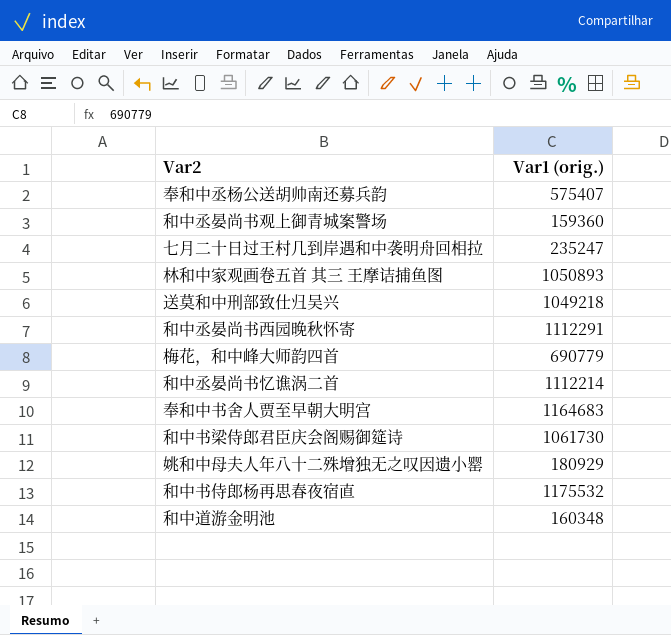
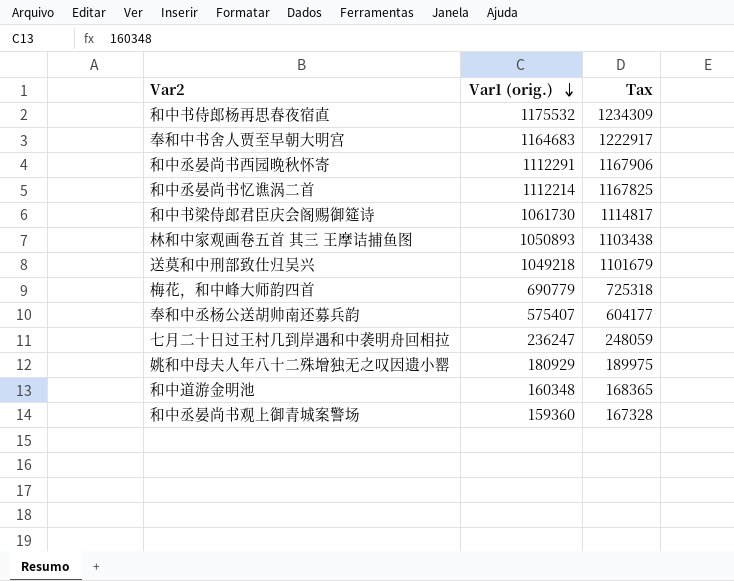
row order: none -> Var1 (orig.) descending
column Tax | formula: none -> [Var1 (orig.)] * 1.05
七月二十日过王村几到岸遇和中袭明舟回相拉 | Var1 (orig.): 235247 -> 236247

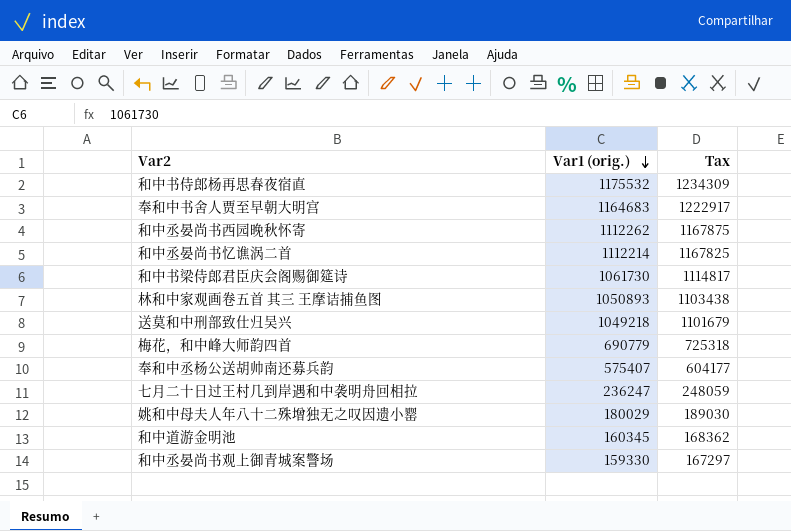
和中丞晏尚书西园晚秋怀寄 | Var1 (orig.): 1112291 -> 1112262
和中丞晏尚书西园晚秋怀寄 | Tax: 1167906 -> 1167875
姚和中母夫人年八十二殊增独无之叹因遗小罂 | Var1 (orig.): 180929 -> 180029
姚和中母夫人年八十二殊增独无之叹因遗小罂 | Tax: 189975 -> 189030
和中道游金明池 | Var1 (orig.): 160348 -> 160345
和中道游金明池 | Tax: 168365 -> 168362
和中丞晏尚书观上御青城案警场 | Var1 (orig.): 159360 -> 159330
和中丞晏尚书观上御青城案警场 | Tax: 167328 -> 167297

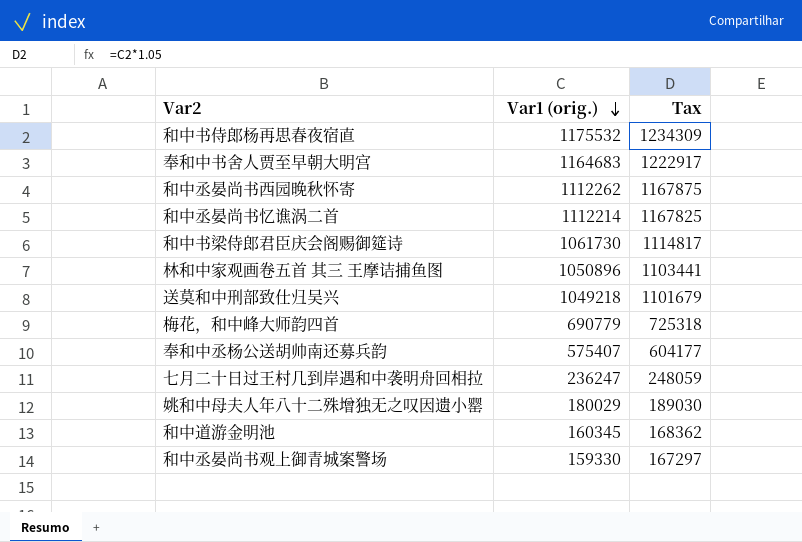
林和中家观画卷五首 其三 王摩诘捕鱼图 | Var1 (orig.): 1050893 -> 1050896
林和中家观画卷五首 其三 王摩诘捕鱼图 | Tax: 1103438 -> 1103441

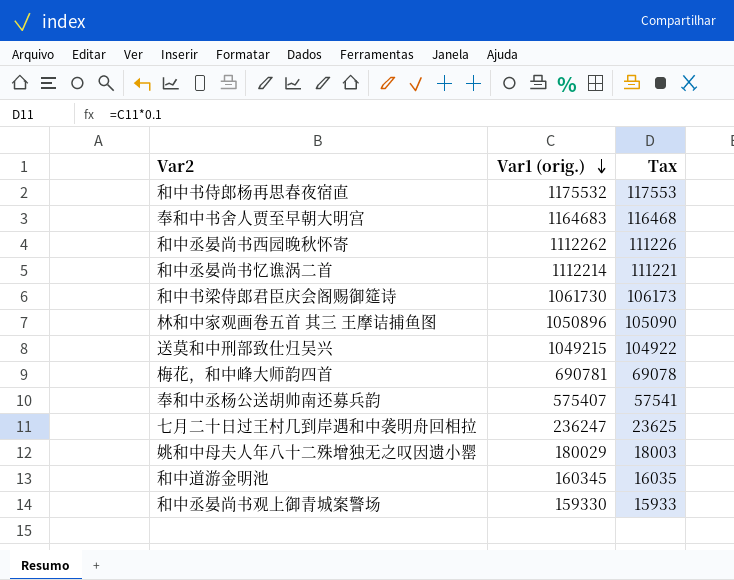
column Tax | formula: [Var1 (orig.)] * 1.05 -> [Var1 (orig.)] * 0.1
送莫和中刑部致仕归吴兴 | Var1 (orig.): 1049218 -> 1049215
梅花，和中峰大师韵四首 | Var1 (orig.): 690779 -> 690781

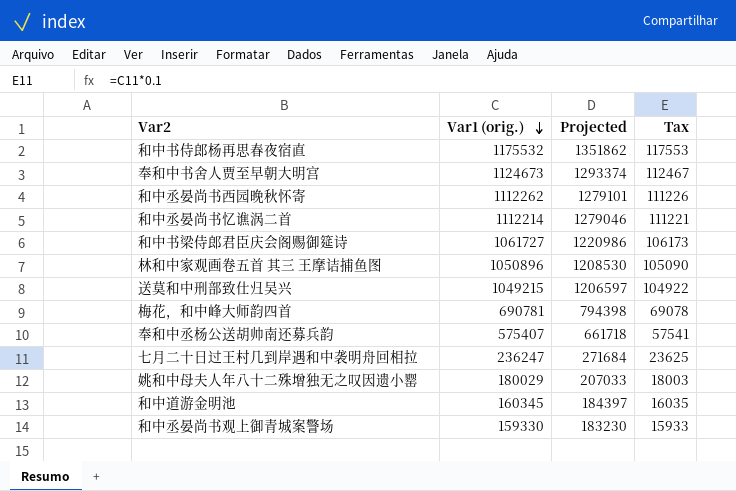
column Projected | formula: none -> [Var1 (orig.)] * 1.15
奉和中书舍人贾至早朝大明宫 | Var1 (orig.): 1164683 -> 1124673
奉和中书舍人贾至早朝大明宫 | Tax: 116468 -> 112467
和中书梁侍郎君臣庆会阁赐御筵诗 | Var1 (orig.): 1061730 -> 1061727

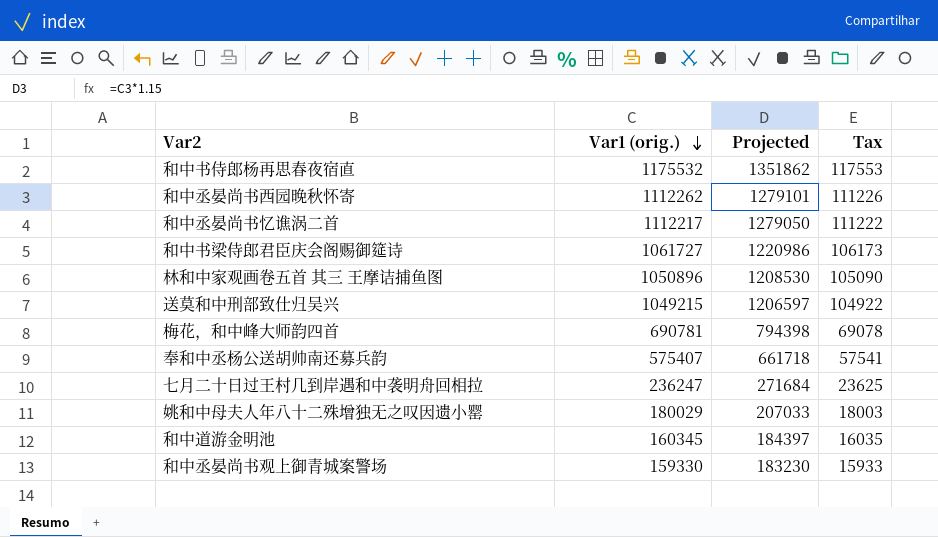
row 奉和中书舍人贾至早朝大明宫: 1124673 | 1293374 | 112467 -> none
和中丞晏尚书忆谯涡二首 | Var1 (orig.): 1112214 -> 1112217
和中丞晏尚书忆谯涡二首 | Projected: 1279046 -> 1279050
和中丞晏尚书忆谯涡二首 | Tax: 111221 -> 111222

